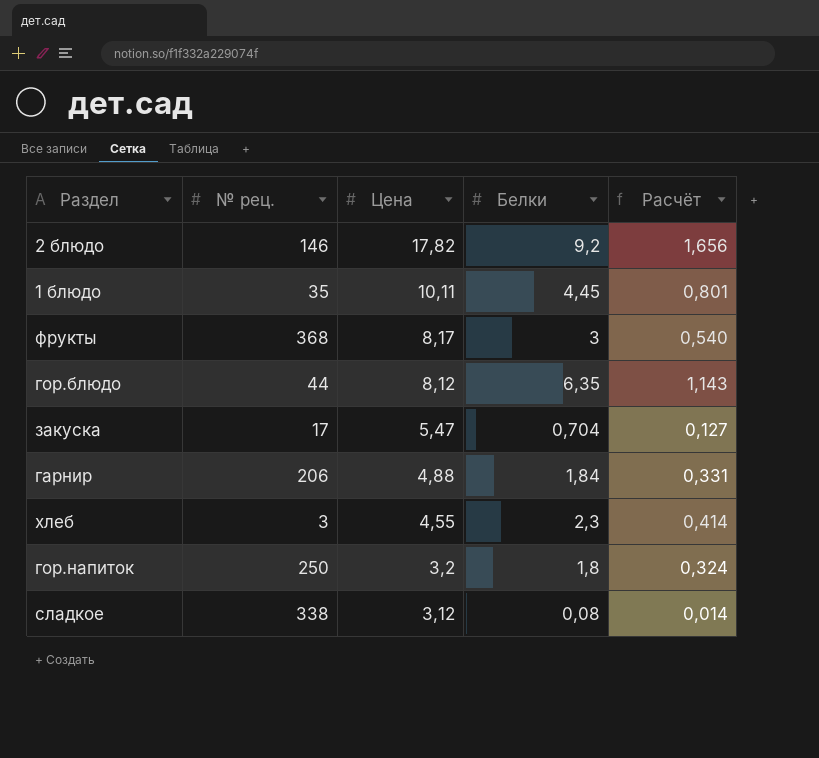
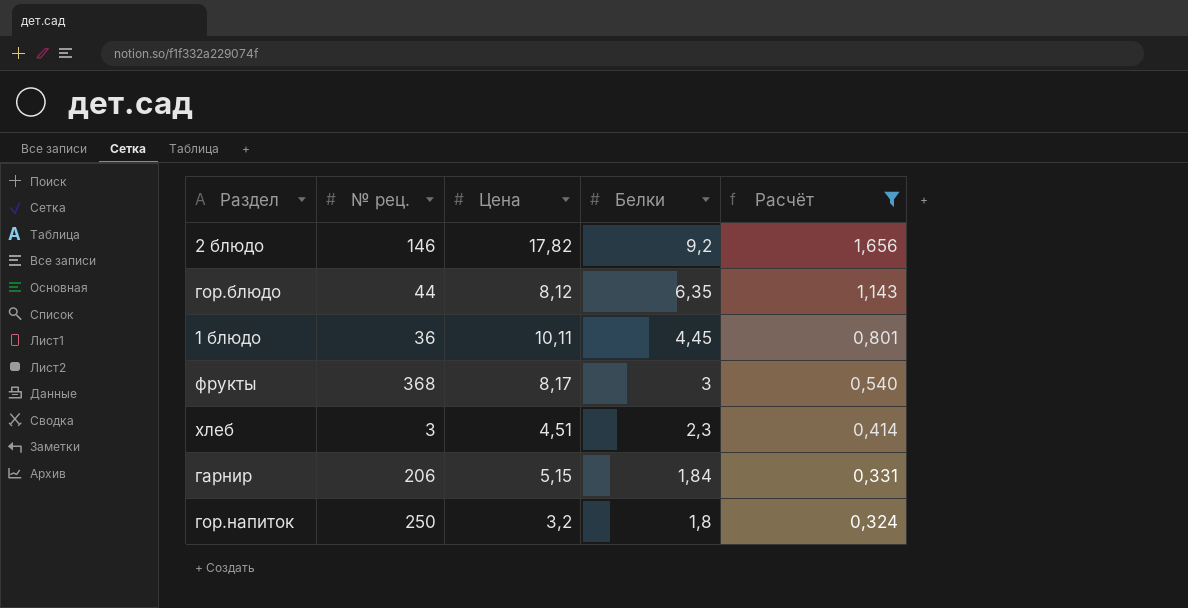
filter: none -> Расчёт >= 0,324
row order: Цена descending -> Белки descending
1 блюдо | № рец.: 35 -> 36
хлеб | Цена: 4,55 -> 4,51
гарнир | Цена: 4,88 -> 5,15

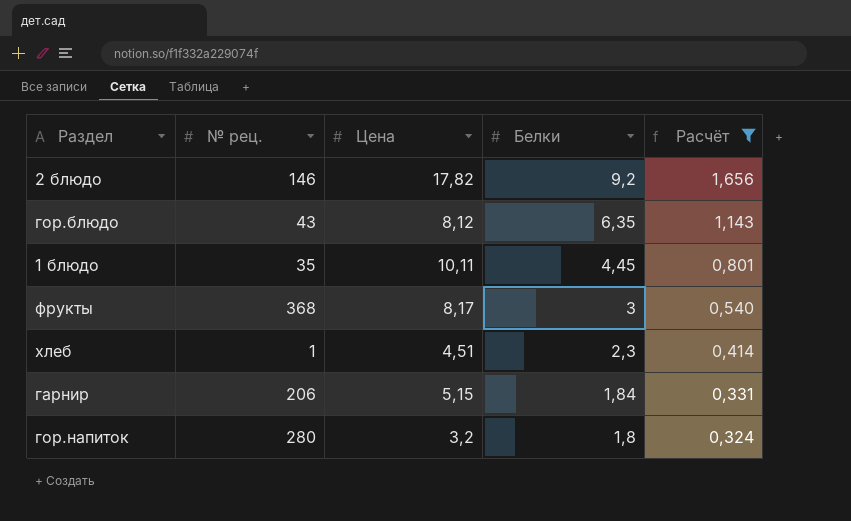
гор.блюдо | № рец.: 44 -> 43
1 блюдо | № рец.: 36 -> 35
хлеб | № рец.: 3 -> 1
гор.напиток | № рец.: 250 -> 280

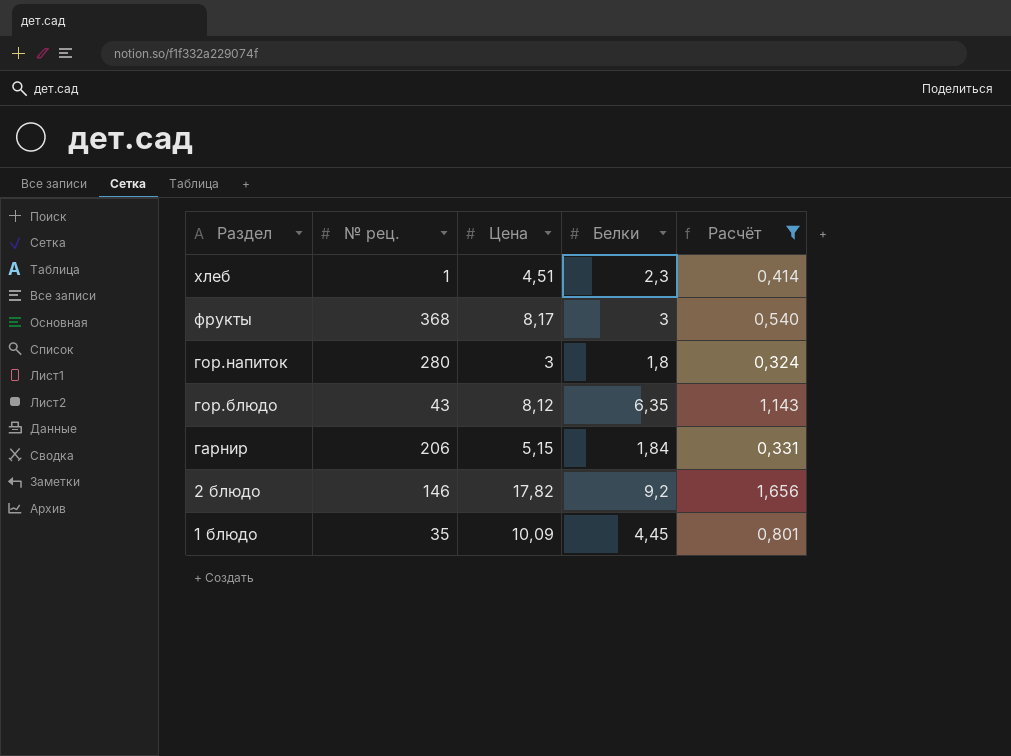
row order: Белки descending -> Раздел descending
гор.напиток | Цена: 3,2 -> 3
1 блюдо | Цена: 10,11 -> 10,09

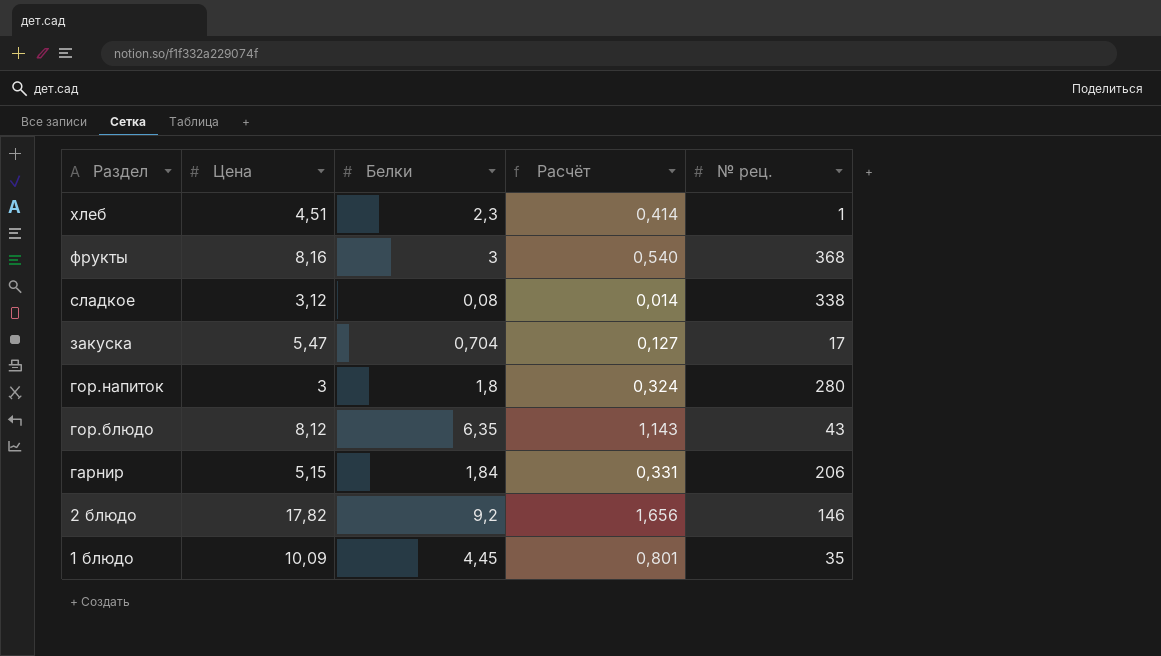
filter: Расчёт >= 0,324 -> none
column № рец. | position: 2 -> 5
фрукты | Цена: 8,17 -> 8,16

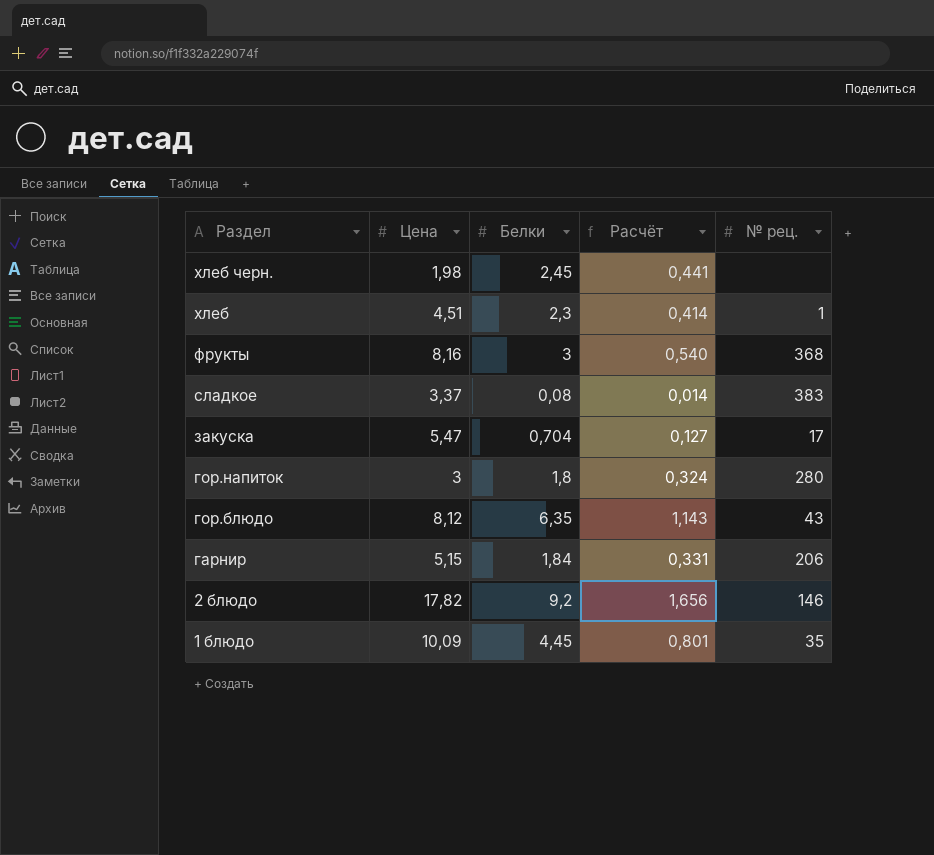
row хлеб черн.: none -> 1,98 | 2,45 | 0,441 | none
сладкое | Цена: 3,12 -> 3,37
сладкое | № рец.: 338 -> 383

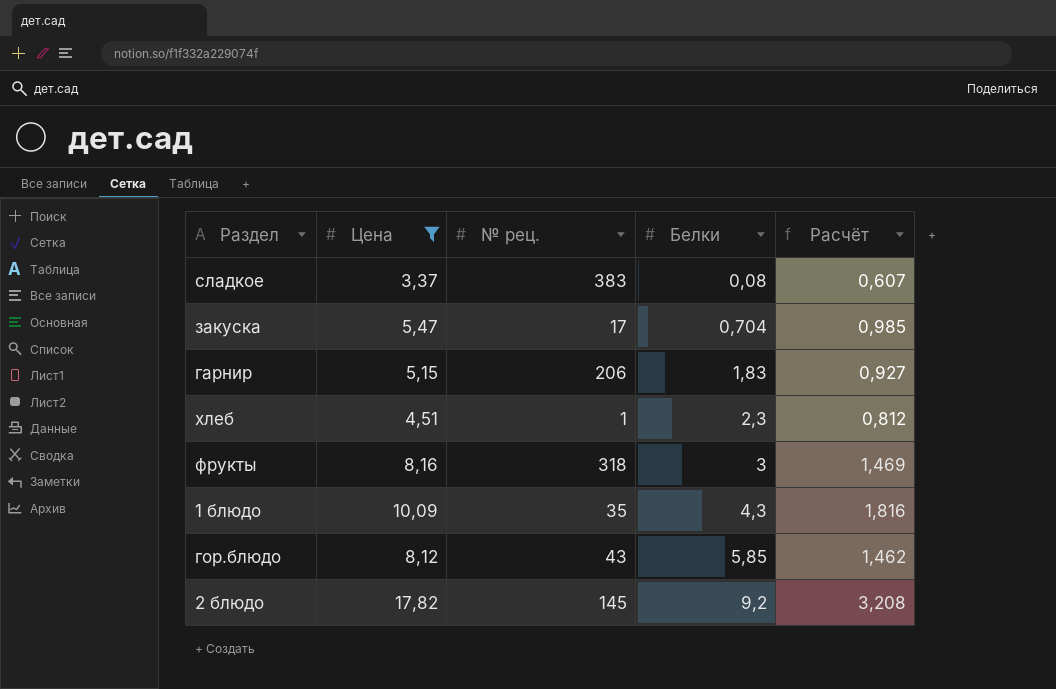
filter: none -> Цена >= 3,37
row order: Раздел descending -> Белки ascending
column № рец. | position: 5 -> 3
column Расчёт | formula: [Белки] * 0,18 -> [Цена] * 0,18
гарнир | Белки: 1,84 -> 1,83
фрукты | № рец.: 368 -> 318
1 блюдо | Белки: 4,45 -> 4,3
гор.блюдо | Белки: 6,35 -> 5,85
2 блюдо | № рец.: 146 -> 145

